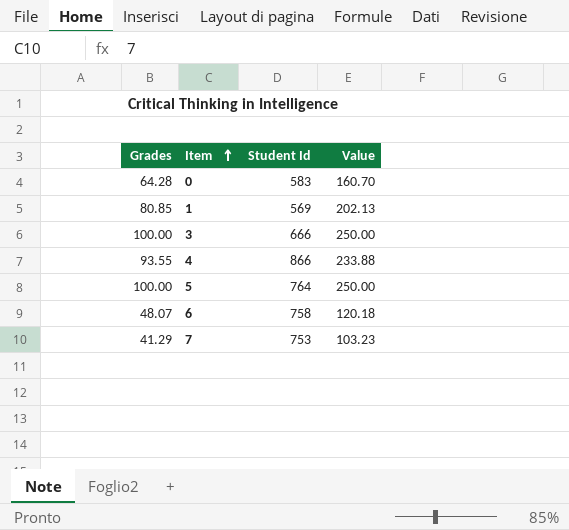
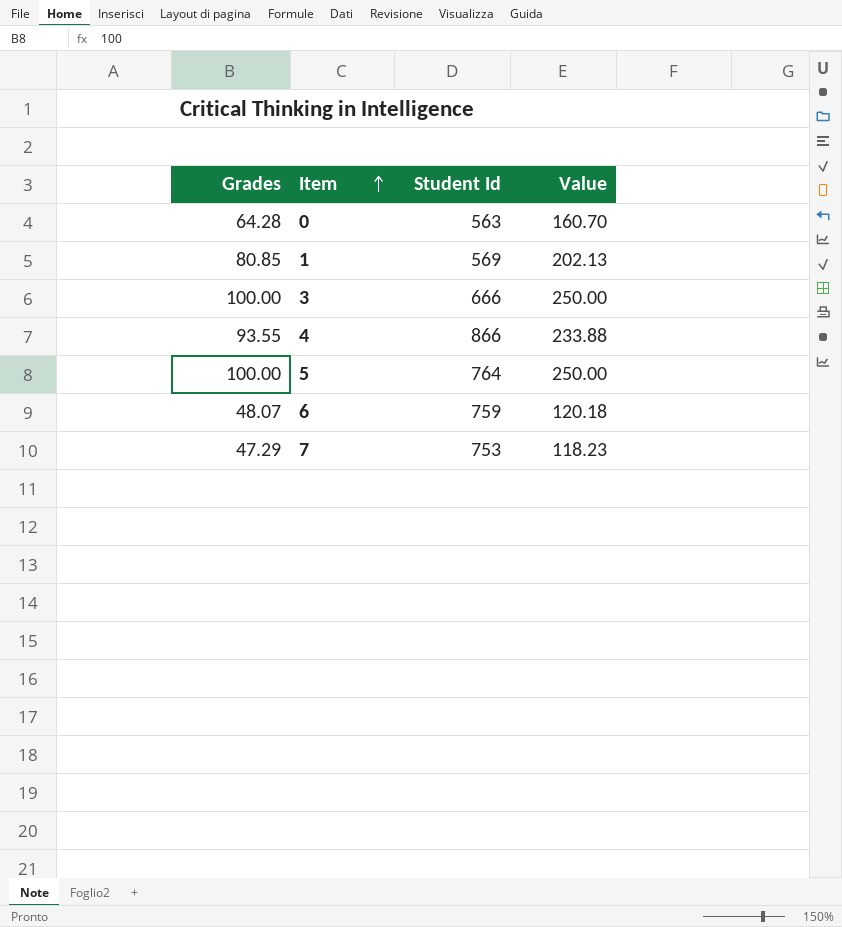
0 | Student Id: 583 -> 563
6 | Student Id: 758 -> 759
7 | Grades: 41.29 -> 47.29
7 | Value: 103.23 -> 118.23

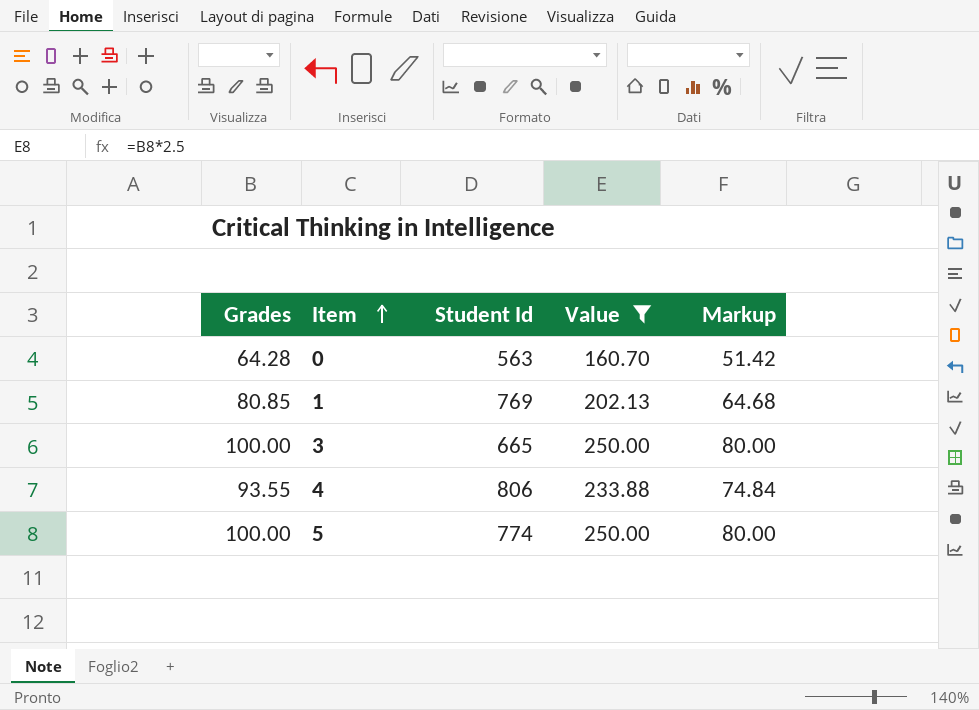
filter: none -> Value >= 160.70
column Markup | formula: none -> [Grades] * 0.8
1 | Student Id: 569 -> 769
3 | Student Id: 666 -> 665
4 | Student Id: 866 -> 806
5 | Student Id: 764 -> 774

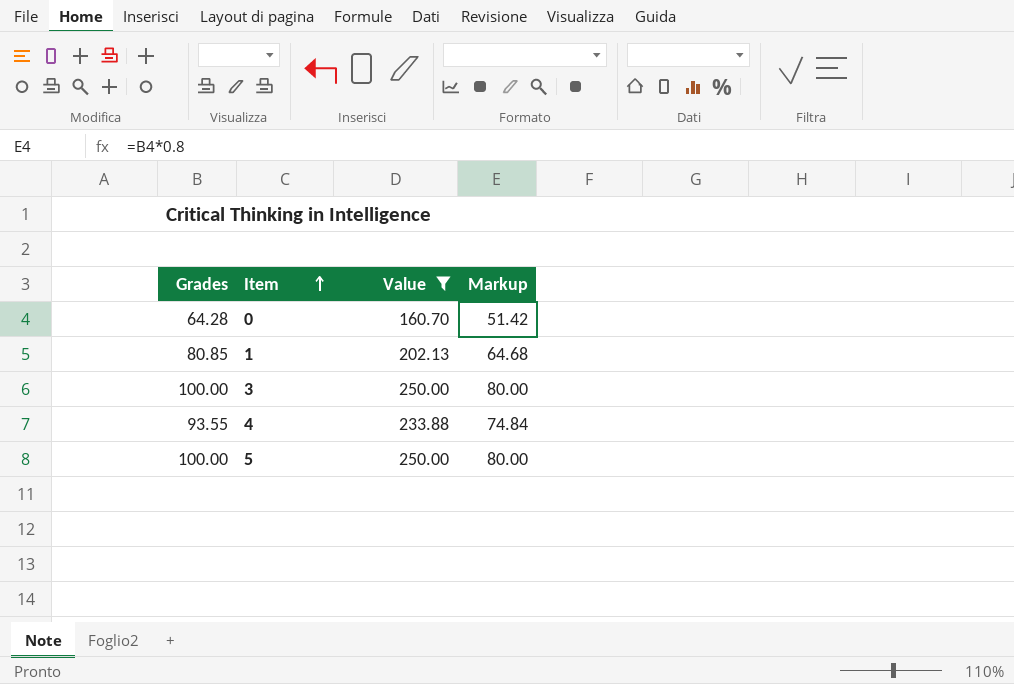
column Student Id | position: 3 -> none

